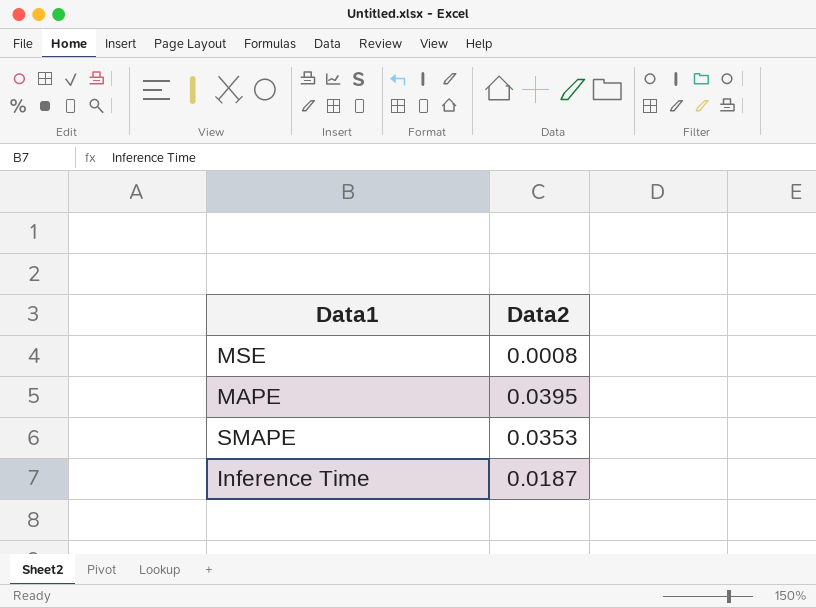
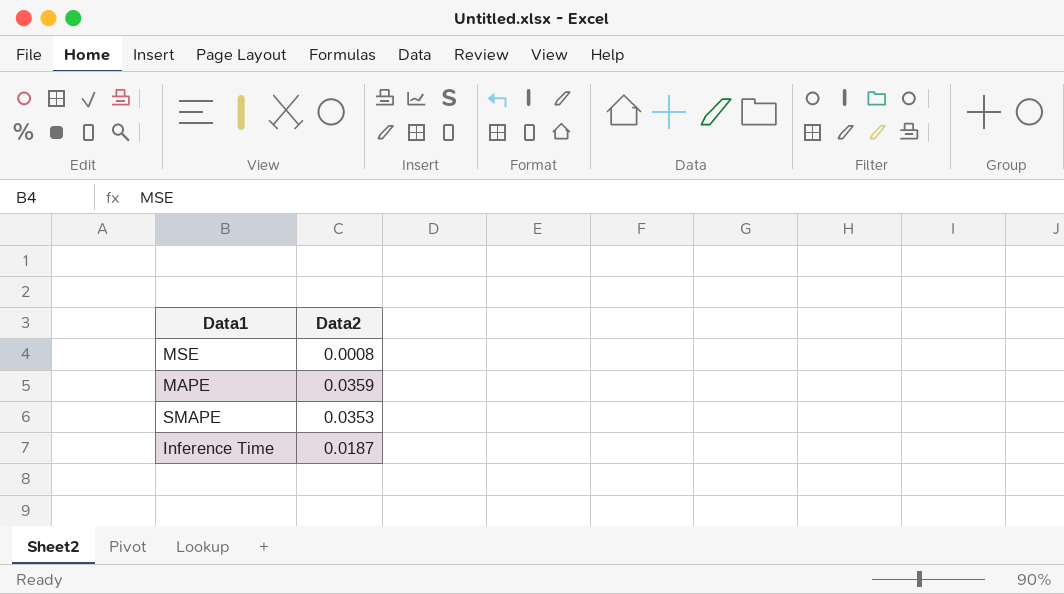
MAPE | Data2: 0.0395 -> 0.0359

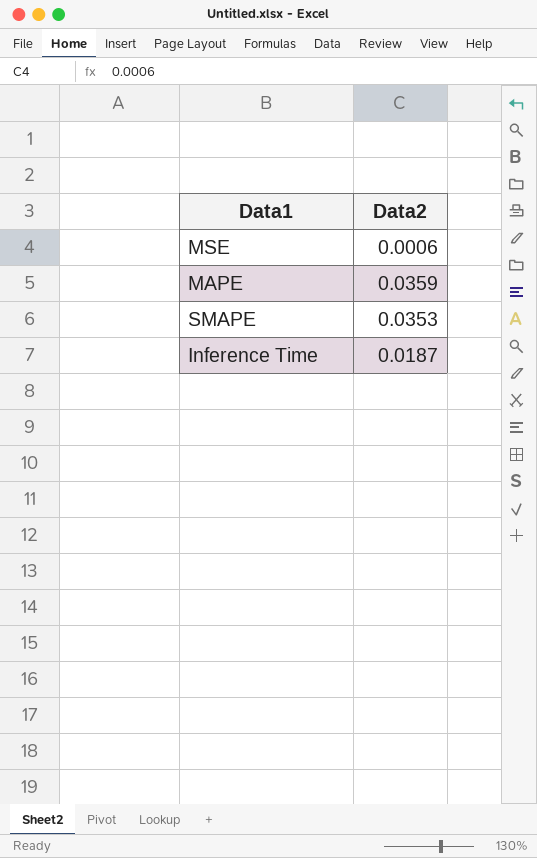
MSE | Data2: 0.0008 -> 0.0006

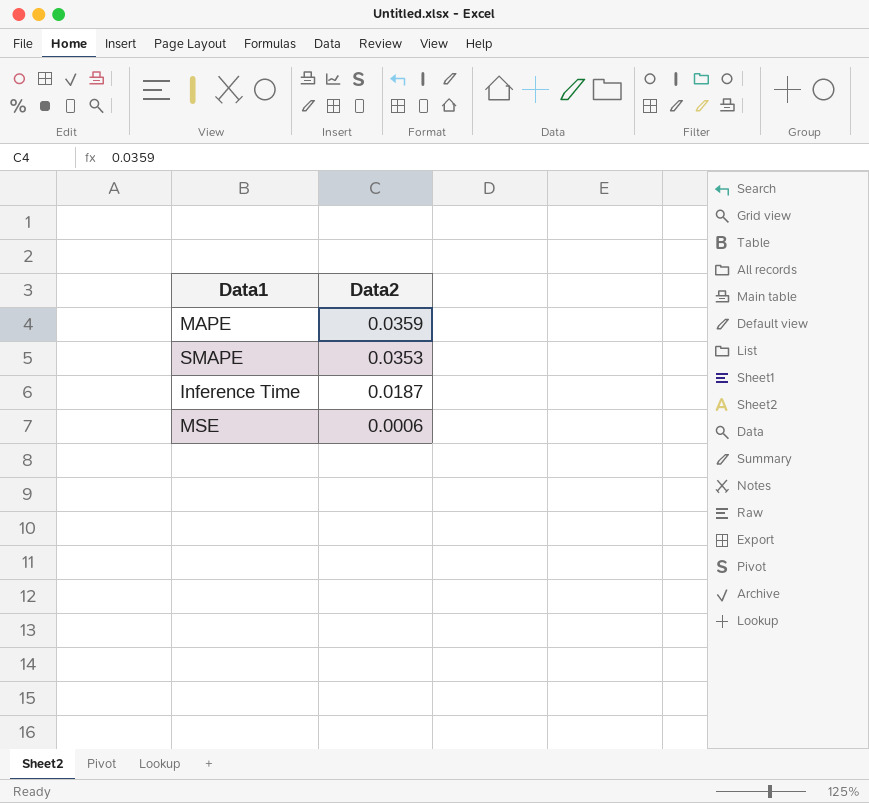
row order: none -> Data2 descending

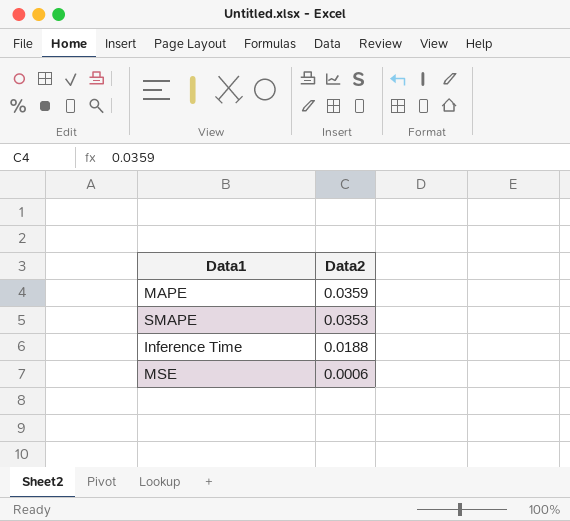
Inference Time | Data2: 0.0187 -> 0.0188

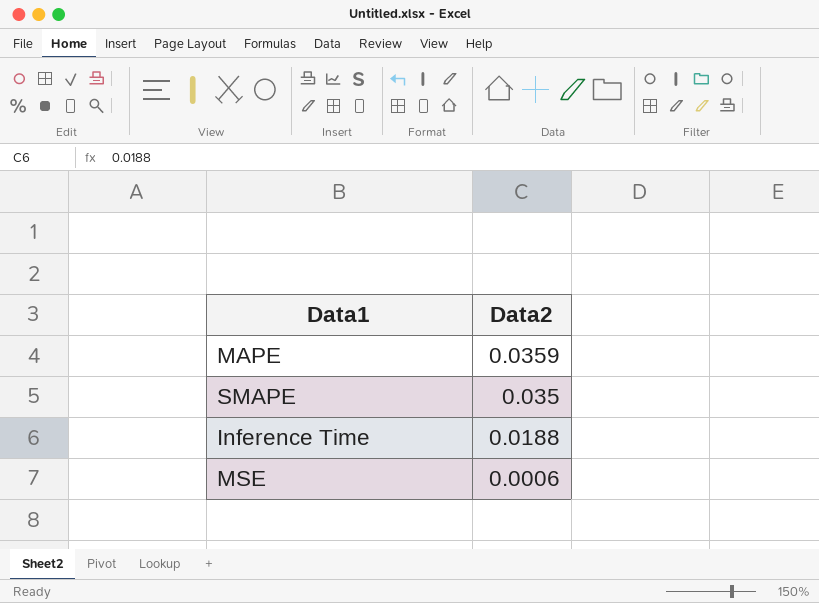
SMAPE | Data2: 0.0353 -> 0.035

